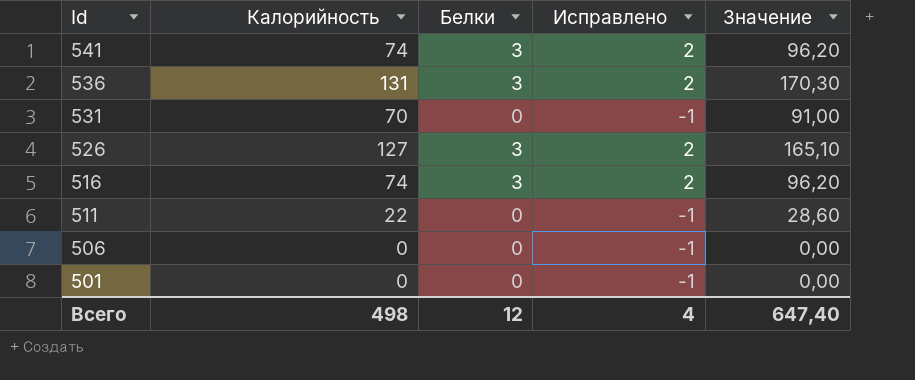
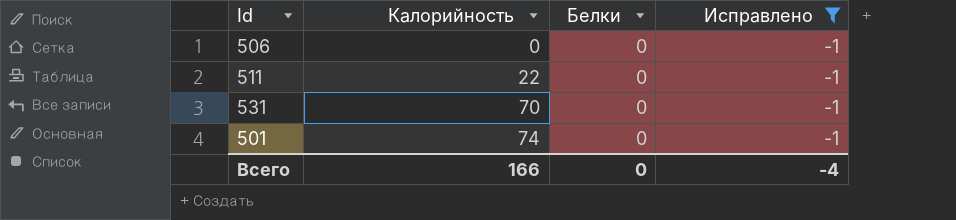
filter: none -> Исправлено = -1
row order: Id descending -> Калорийность ascending
column Значение | formula: [Калорийность] * 1,3 -> none
501 | Калорийность: 0 -> 74
Всего | Калорийность: 498 -> 166
Всего | Белки: 12 -> 0
Всего | Исправлено: 4 -> -4

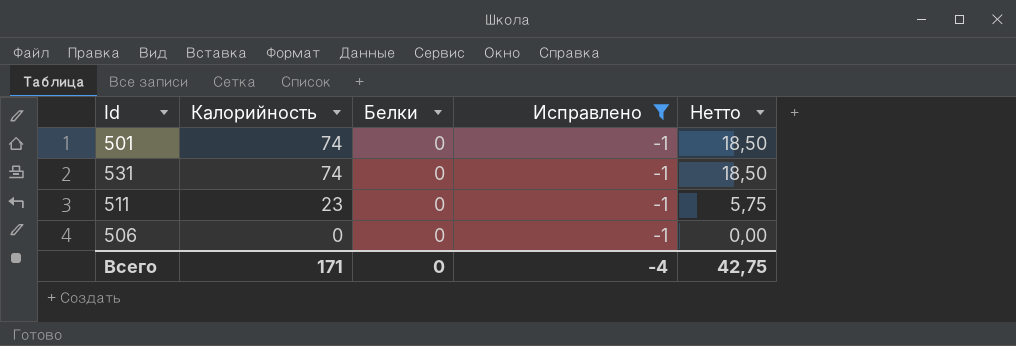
row order: Калорийность ascending -> Калорийность descending
column Нетто | formula: none -> [Калорийность] * 0,25
531 | Калорийность: 70 -> 74
511 | Калорийность: 22 -> 23
Всего | Калорийность: 166 -> 171

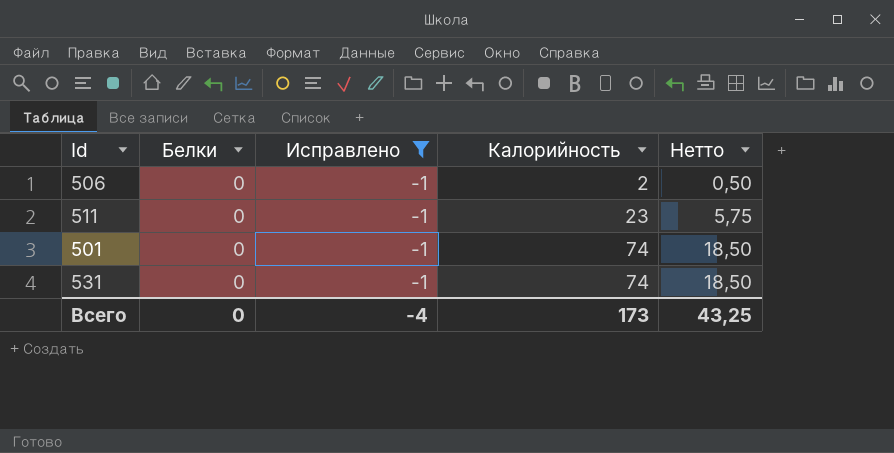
row order: Калорийность descending -> Калорийность ascending
column Калорийность | position: 2 -> 4
506 | Калорийность: 0 -> 2
506 | Нетто: 0,00 -> 0,50
Всего | Калорийность: 171 -> 173
Всего | Нетто: 42,75 -> 43,25

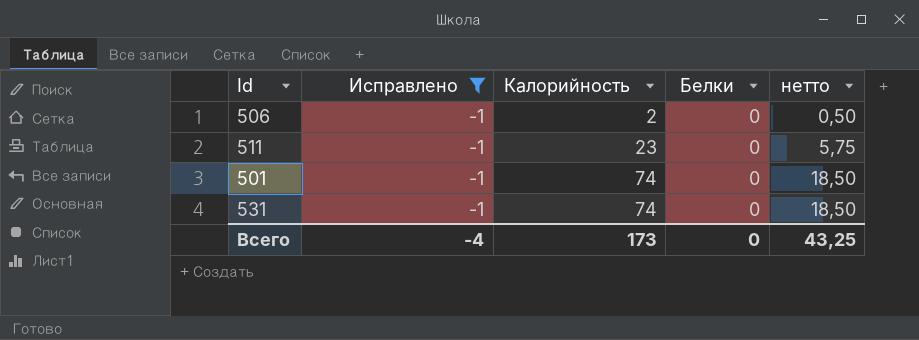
column Белки | position: 2 -> 4
column name: Нетто -> нетто

